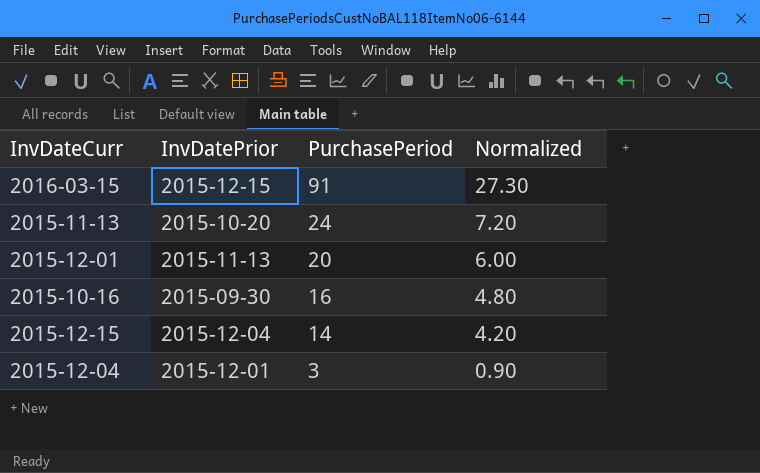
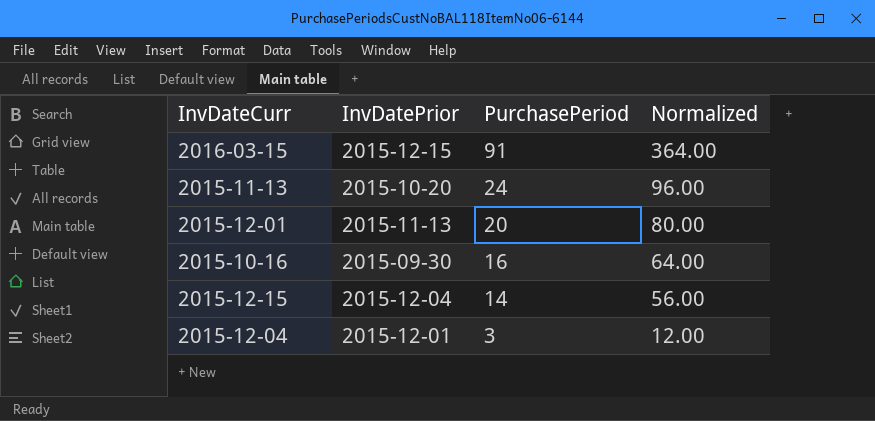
column Normalized | formula: [PurchasePeriod] * 0.3 -> [PurchasePeriod] * 4

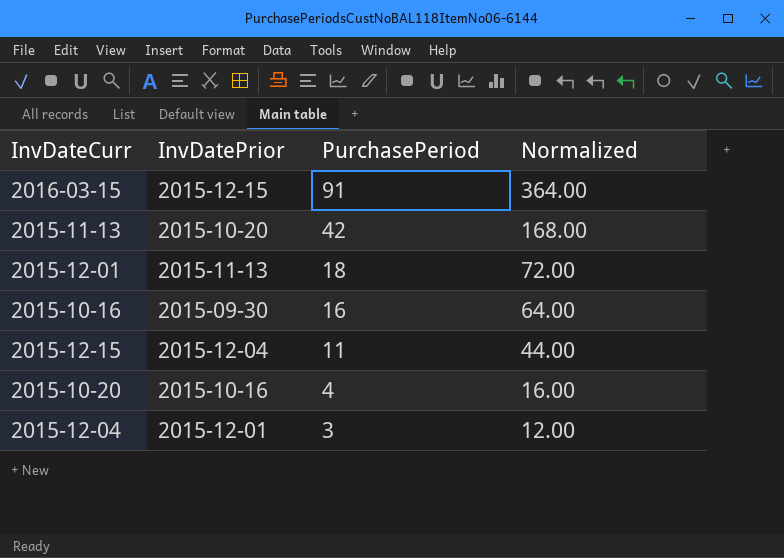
2015-11-13 | PurchasePeriod: 24 -> 42
2015-11-13 | Normalized: 96.00 -> 168.00
2015-12-01 | PurchasePeriod: 20 -> 18
2015-12-01 | Normalized: 80.00 -> 72.00
2015-12-15 | PurchasePeriod: 14 -> 11
2015-12-15 | Normalized: 56.00 -> 44.00
row 2015-10-20: none -> 2015-10-16 | 4 | 16.00

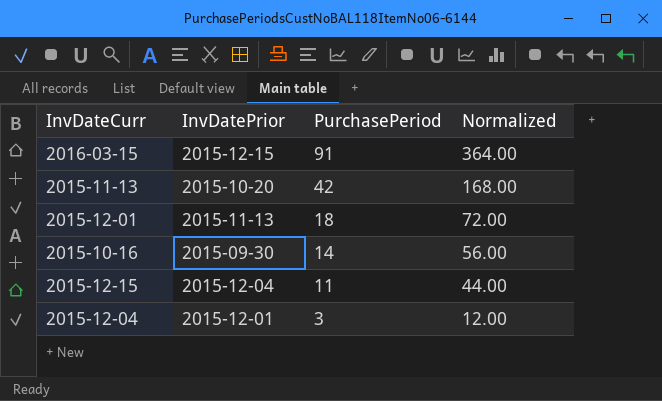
row 2015-10-20: 2015-10-16 | 4 | 16.00 -> none
2015-10-16 | PurchasePeriod: 16 -> 14
2015-10-16 | Normalized: 64.00 -> 56.00

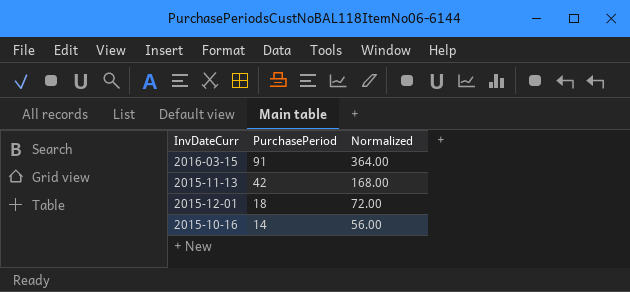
column InvDatePrior | position: 2 -> none
row 2015-12-15: 2015-12-04 | 11 | 44.00 -> none
row 2015-12-04: 2015-12-01 | 3 | 12.00 -> none

